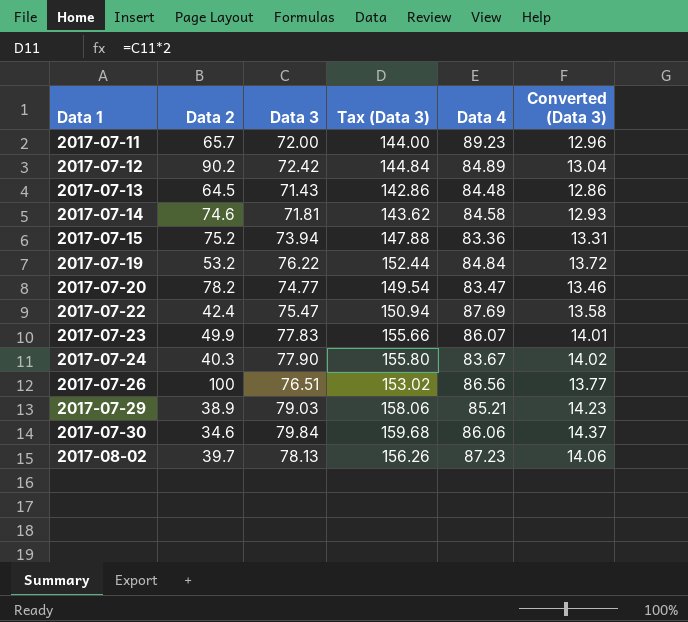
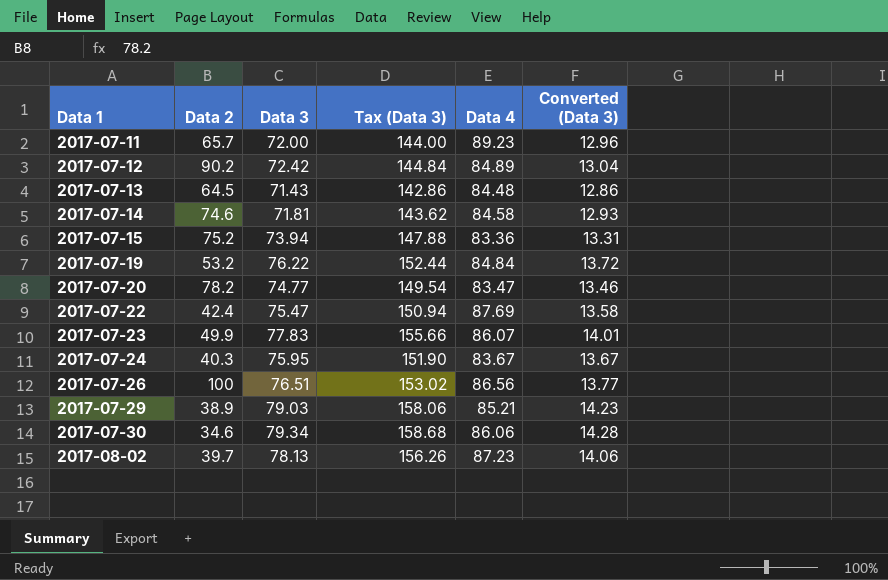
2017-07-24 | Data 3: 77.90 -> 75.95
2017-07-24 | Tax (Data 3): 155.80 -> 151.90
2017-07-24 | Converted (Data 3): 14.02 -> 13.67
2017-07-30 | Data 3: 79.84 -> 79.34
2017-07-30 | Tax (Data 3): 159.68 -> 158.68
2017-07-30 | Converted (Data 3): 14.37 -> 14.28

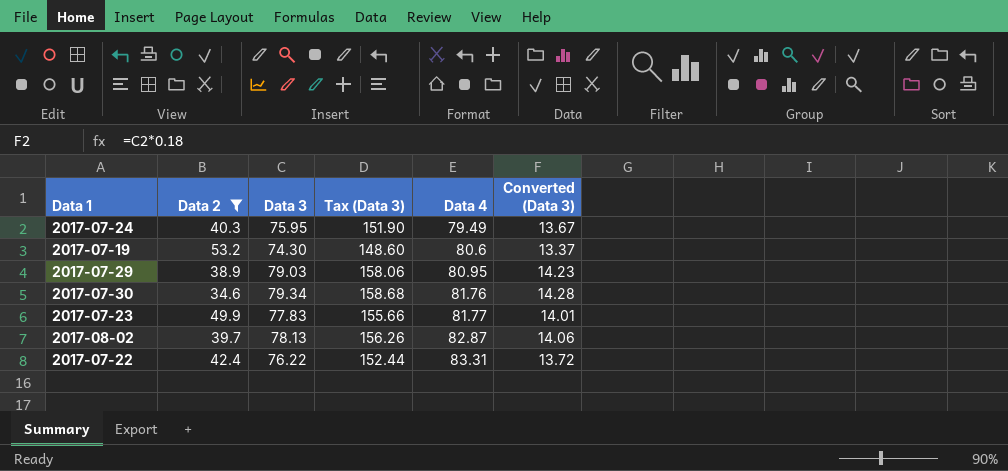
filter: none -> Data 2 <= 53.2
row order: Data 1 ascending -> Data 4 ascending
2017-07-24 | Data 4: 83.67 -> 79.49
2017-07-19 | Data 3: 76.22 -> 74.30
2017-07-19 | Tax (Data 3): 152.44 -> 148.60
2017-07-19 | Data 4: 84.84 -> 80.6
2017-07-19 | Converted (Data 3): 13.72 -> 13.37
2017-07-29 | Data 4: 85.21 -> 80.95
2017-07-30 | Data 4: 86.06 -> 81.76
2017-07-23 | Data 4: 86.07 -> 81.77
2017-08-02 | Data 4: 87.23 -> 82.87
2017-07-22 | Data 3: 75.47 -> 76.22
2017-07-22 | Tax (Data 3): 150.94 -> 152.44
2017-07-22 | Data 4: 87.69 -> 83.31
2017-07-22 | Converted (Data 3): 13.58 -> 13.72

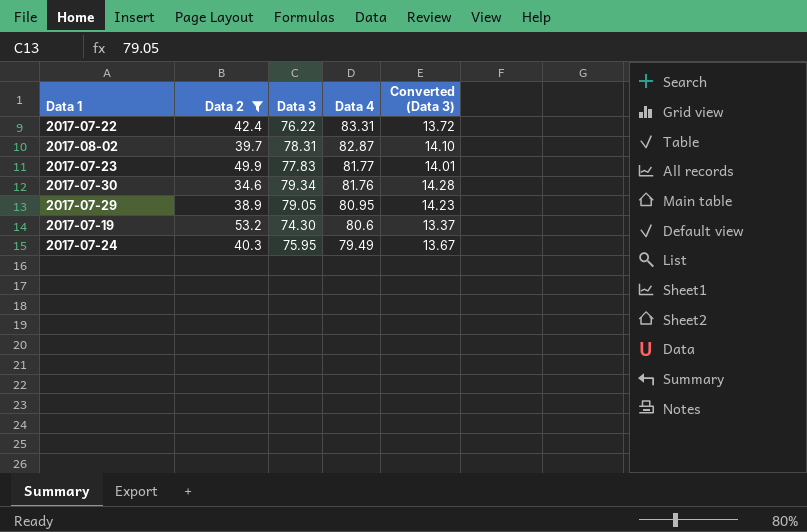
row order: Data 4 ascending -> Data 4 descending
column Tax (Data 3) | formula: [Data 3] * 2 -> none
2017-08-02 | Data 3: 78.13 -> 78.31
2017-08-02 | Converted (Data 3): 14.06 -> 14.10
2017-07-29 | Data 3: 79.03 -> 79.05

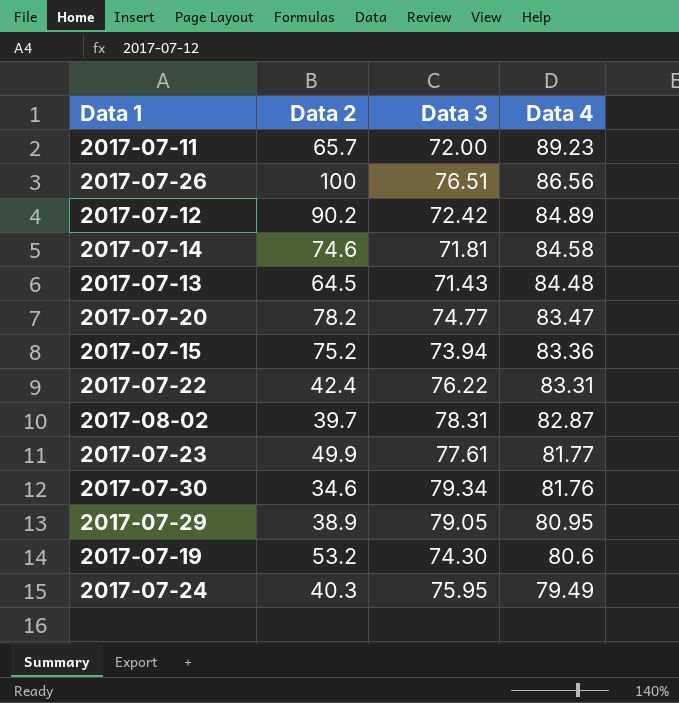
filter: Data 2 <= 53.2 -> none
column Converted (Data 3) | formula: [Data 3] * 0.18 -> none
2017-07-23 | Data 3: 77.83 -> 77.61

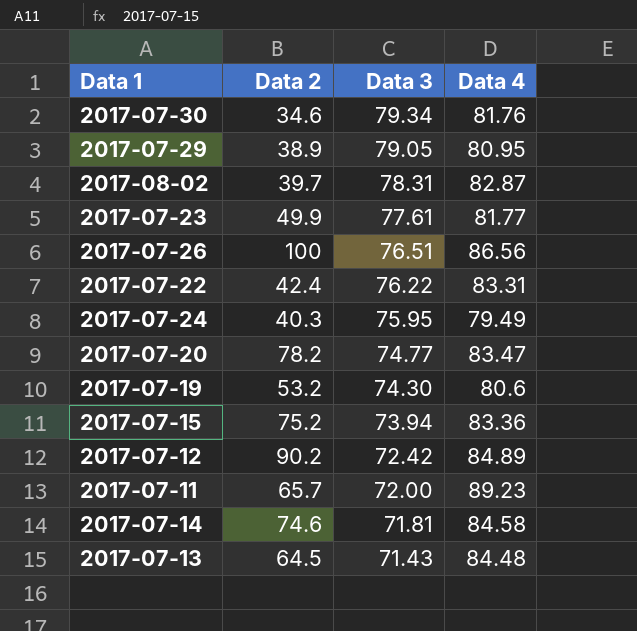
row order: Data 4 descending -> Data 3 descending

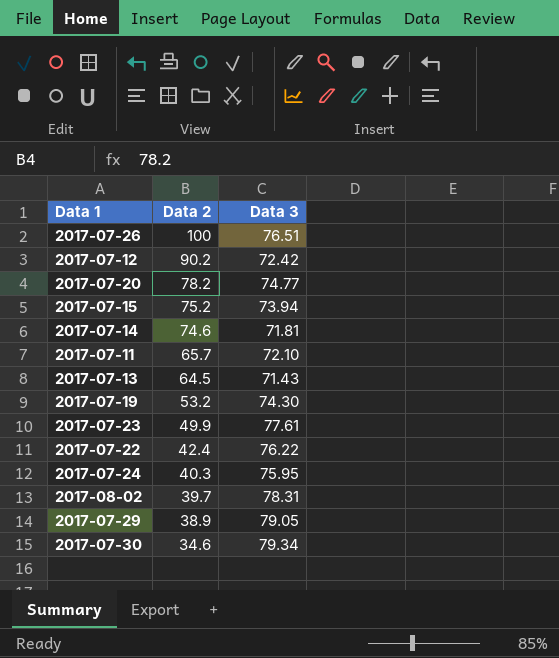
row order: Data 3 descending -> Data 2 descending
column Data 4 | position: 4 -> none
2017-07-11 | Data 3: 72.00 -> 72.10

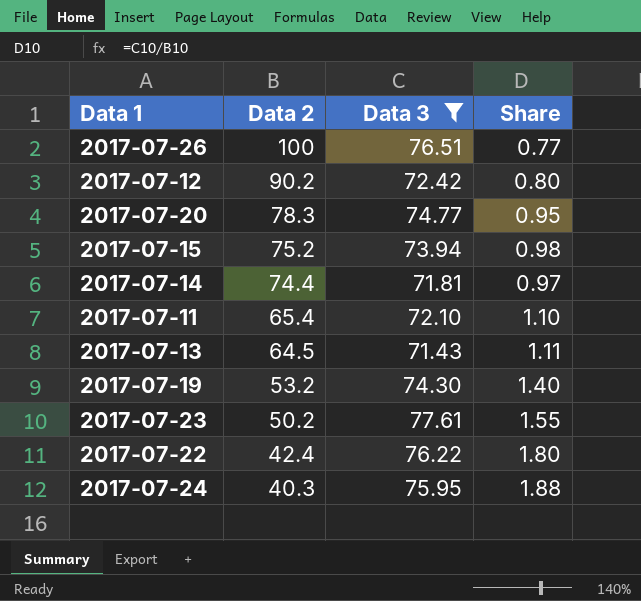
filter: none -> Data 3 <= 77.61
column Share | formula: none -> [Data 3] / [Data 2]
2017-07-20 | Data 2: 78.2 -> 78.3
2017-07-14 | Data 2: 74.6 -> 74.4
2017-07-11 | Data 2: 65.7 -> 65.4
2017-07-23 | Data 2: 49.9 -> 50.2

